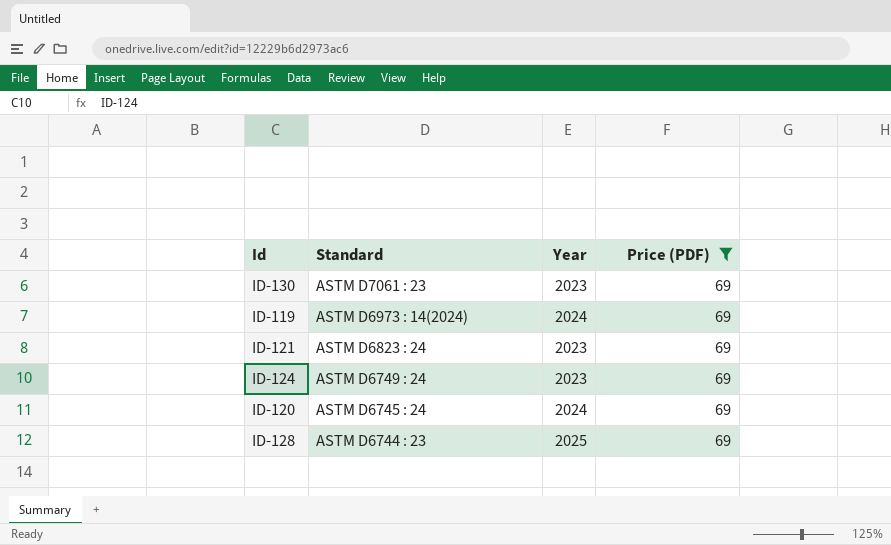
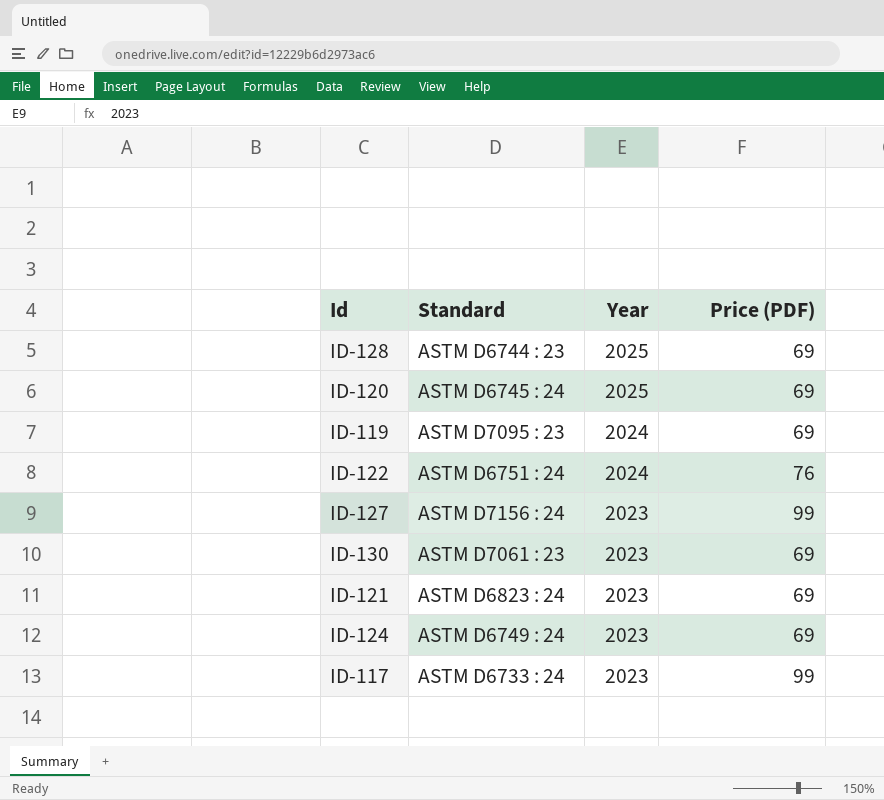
filter: Price (PDF) = 69 -> none
row order: Standard descending -> Year descending
ID-120 | Year: 2024 -> 2025
ID-119 | Standard: ASTM D6973 : 14(2024) -> ASTM D7095 : 23

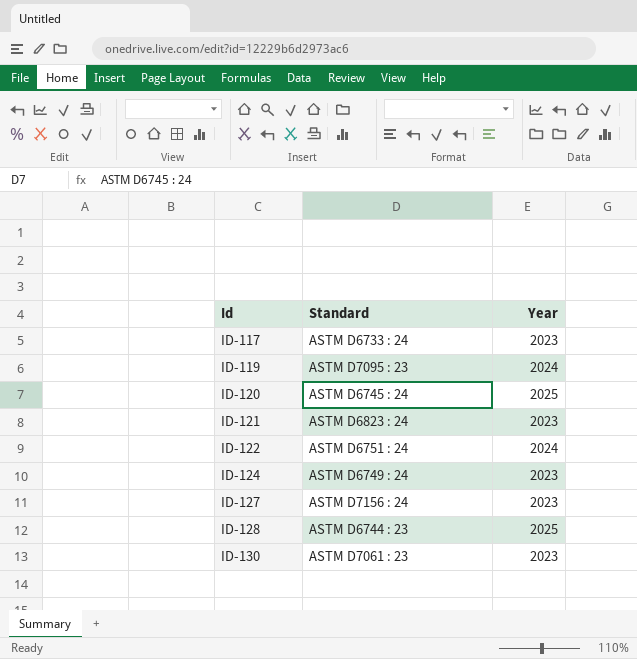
row order: Year descending -> Id ascending
column Price (PDF) | position: 4 -> none

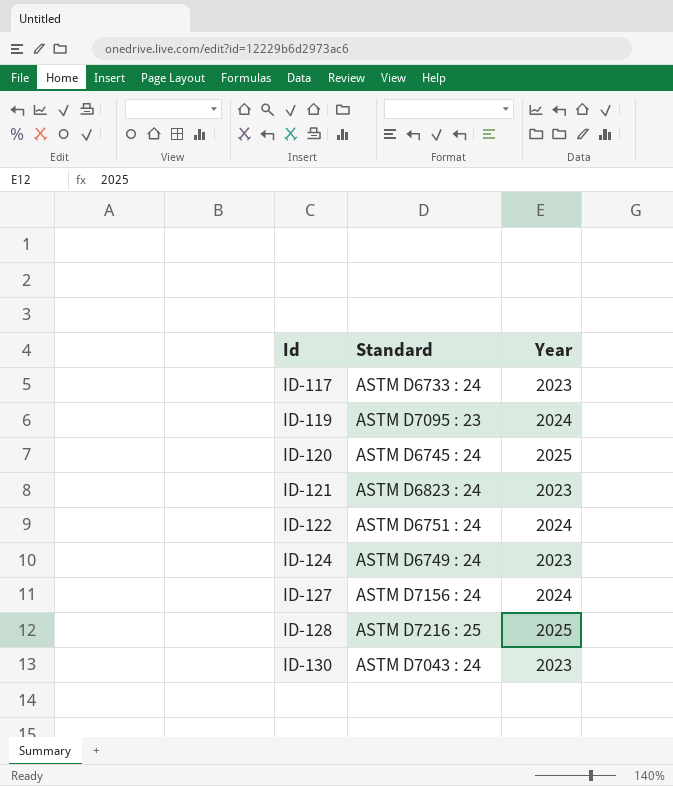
ID-127 | Year: 2023 -> 2024
ID-128 | Standard: ASTM D6744 : 23 -> ASTM D7216 : 25
ID-130 | Standard: ASTM D7061 : 23 -> ASTM D7043 : 24

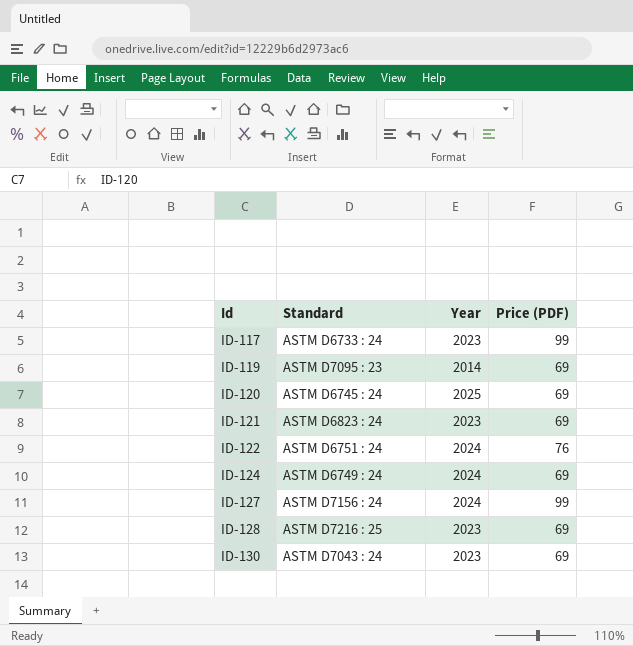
column Price (PDF) | position: none -> 4
ID-119 | Year: 2024 -> 2014
ID-124 | Year: 2023 -> 2024
ID-128 | Year: 2025 -> 2023

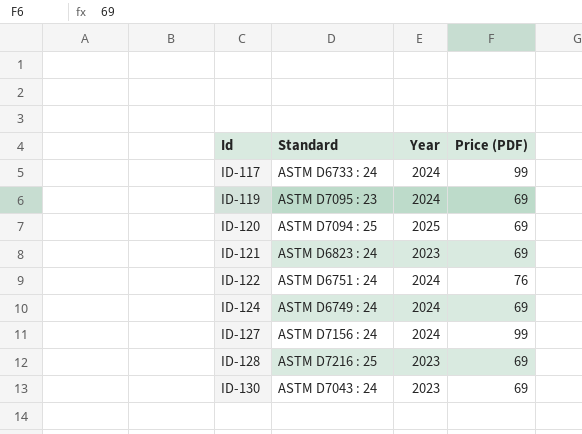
ID-117 | Year: 2023 -> 2024
ID-119 | Year: 2014 -> 2024
ID-120 | Standard: ASTM D6745 : 24 -> ASTM D7094 : 25

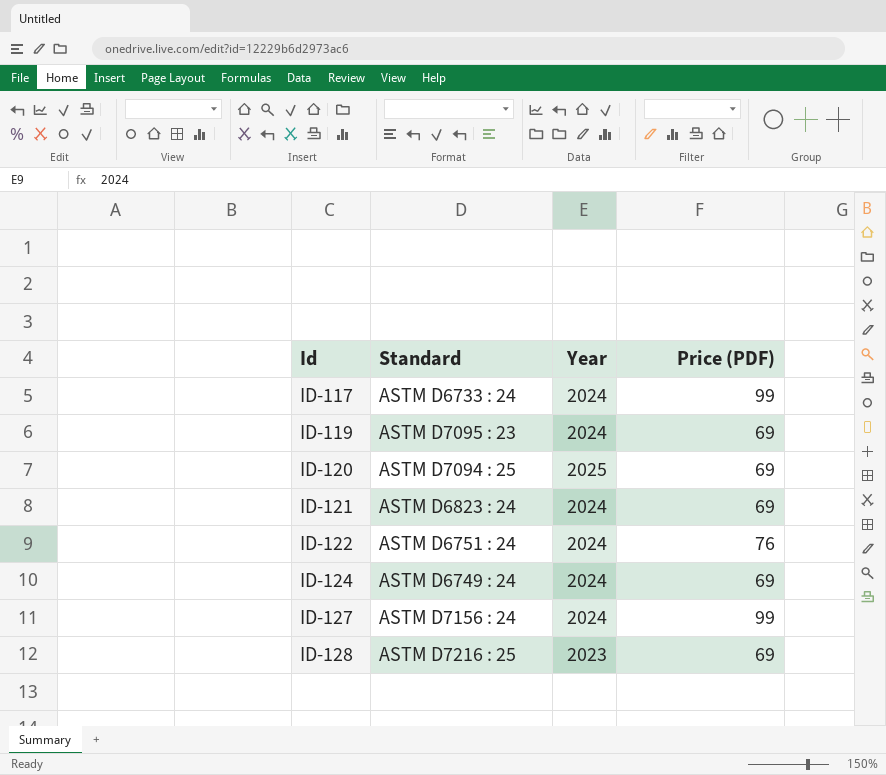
row ID-130: ASTM D7043 : 24 | 2023 | 69 -> none
ID-121 | Year: 2023 -> 2024

